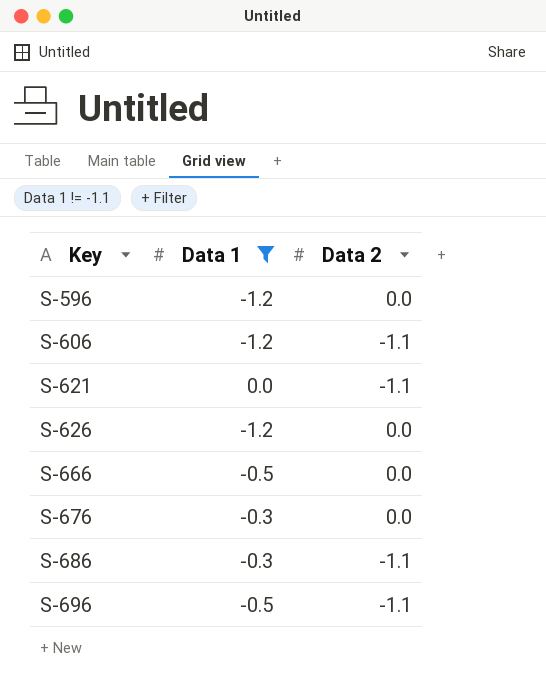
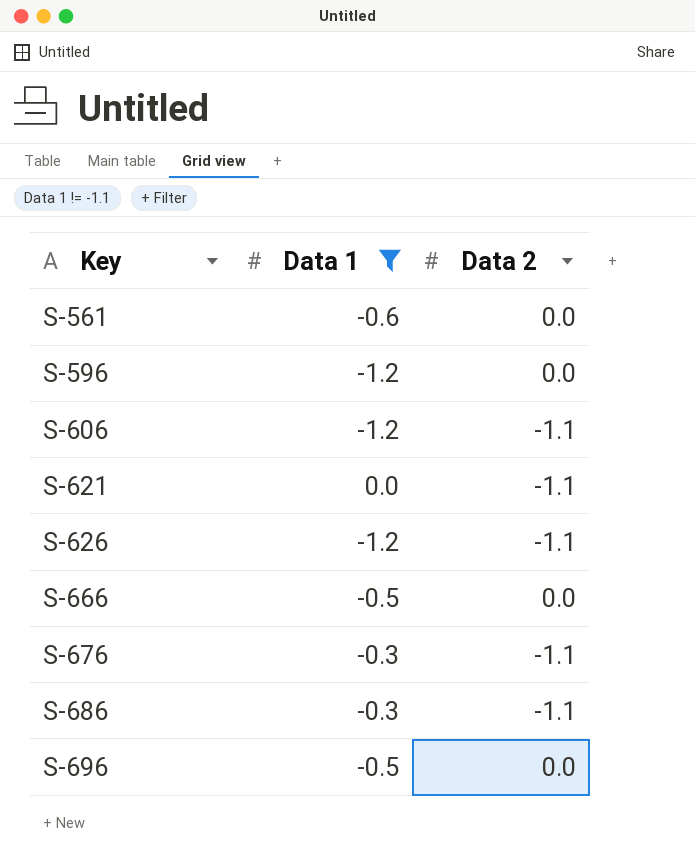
row S-561: none -> -0.6 | 0.0
S-626 | Data 2: 0.0 -> -1.1
S-676 | Data 2: 0.0 -> -1.1
S-696 | Data 2: -1.1 -> 0.0

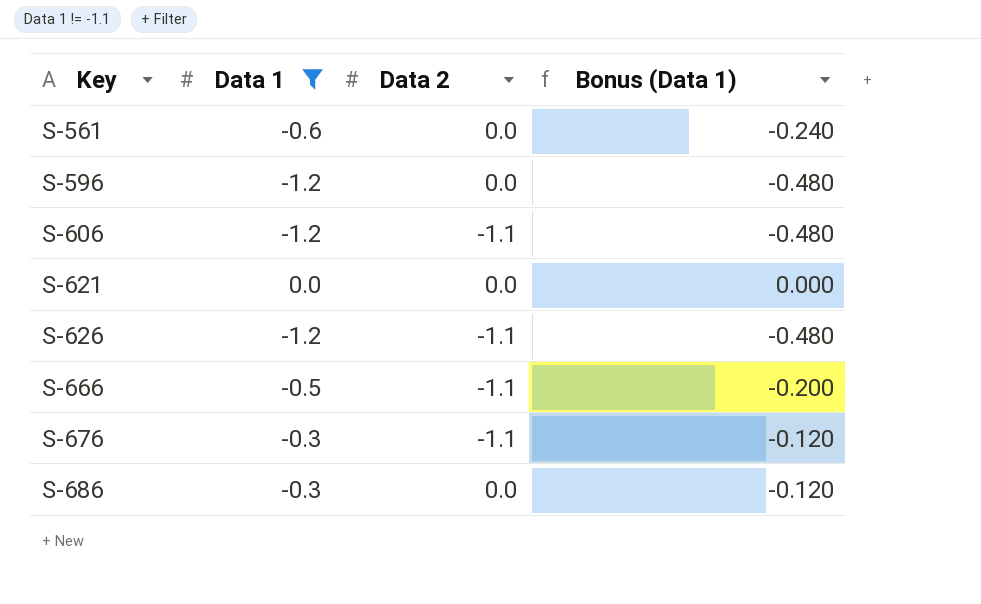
column Bonus (Data 1) | formula: none -> [Data 1] * 0.4
row S-696: -0.5 | 0.0 -> none
S-621 | Data 2: -1.1 -> 0.0
S-666 | Data 2: 0.0 -> -1.1
S-686 | Data 2: -1.1 -> 0.0

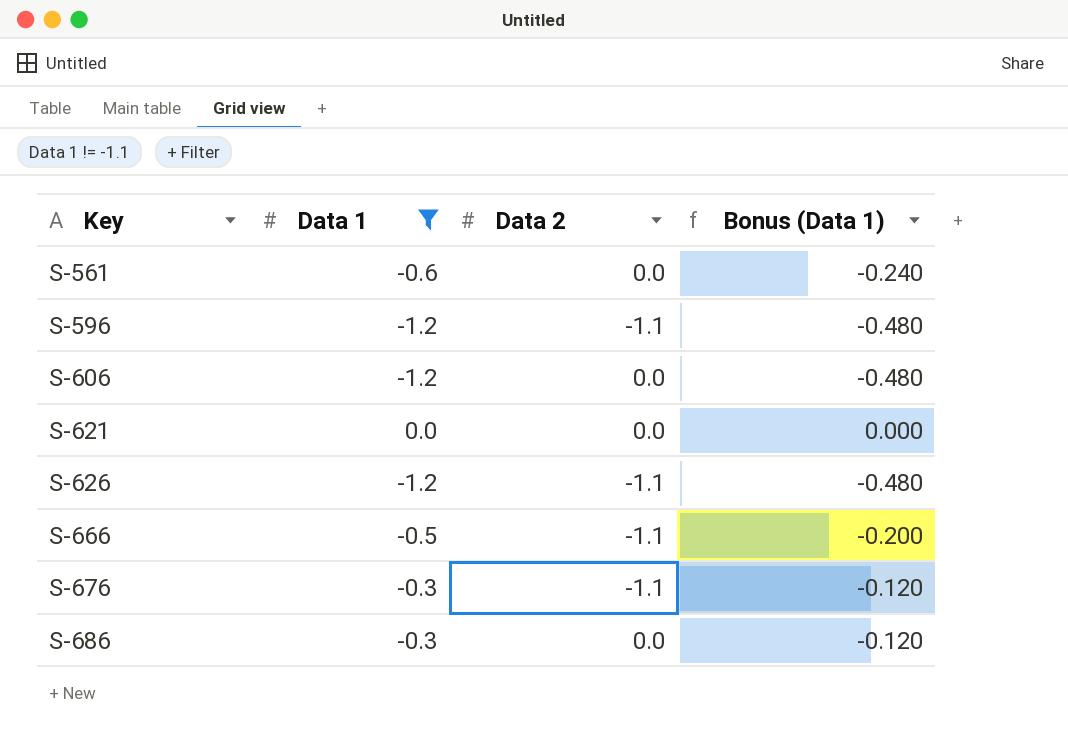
S-596 | Data 2: 0.0 -> -1.1
S-606 | Data 2: -1.1 -> 0.0

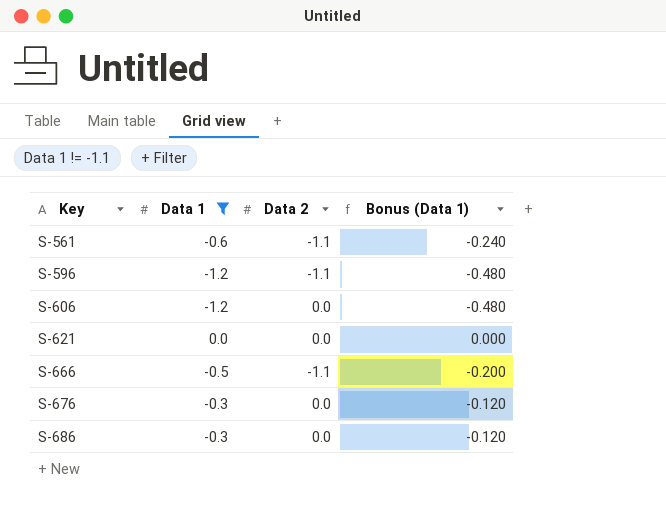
row S-626: -1.2 | -1.1 | -0.480 -> none
S-561 | Data 2: 0.0 -> -1.1
S-676 | Data 2: -1.1 -> 0.0

